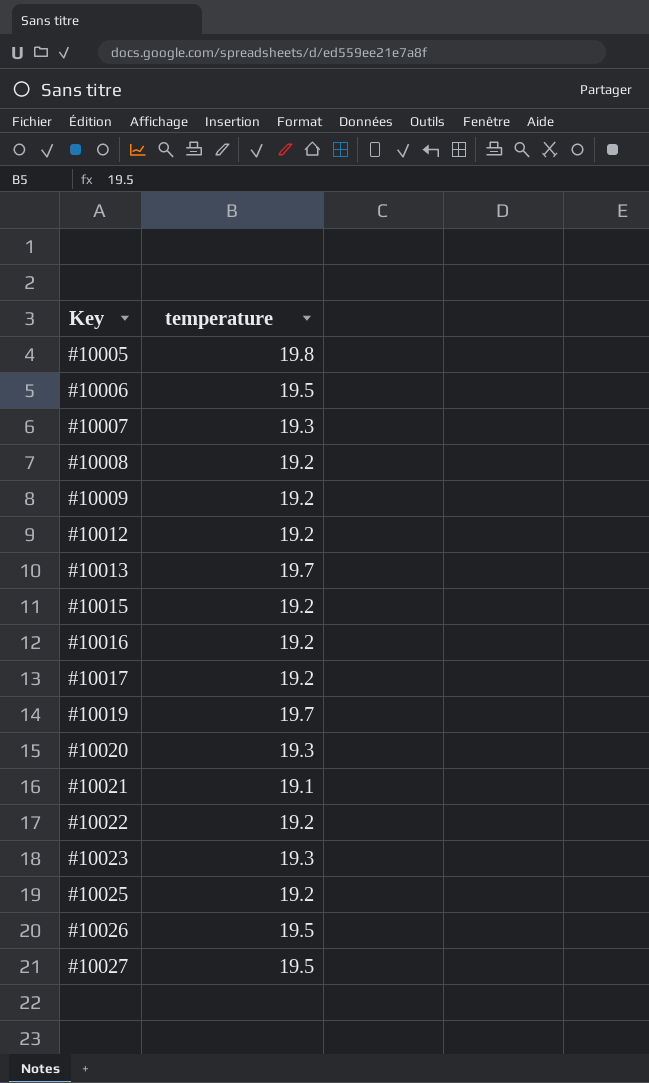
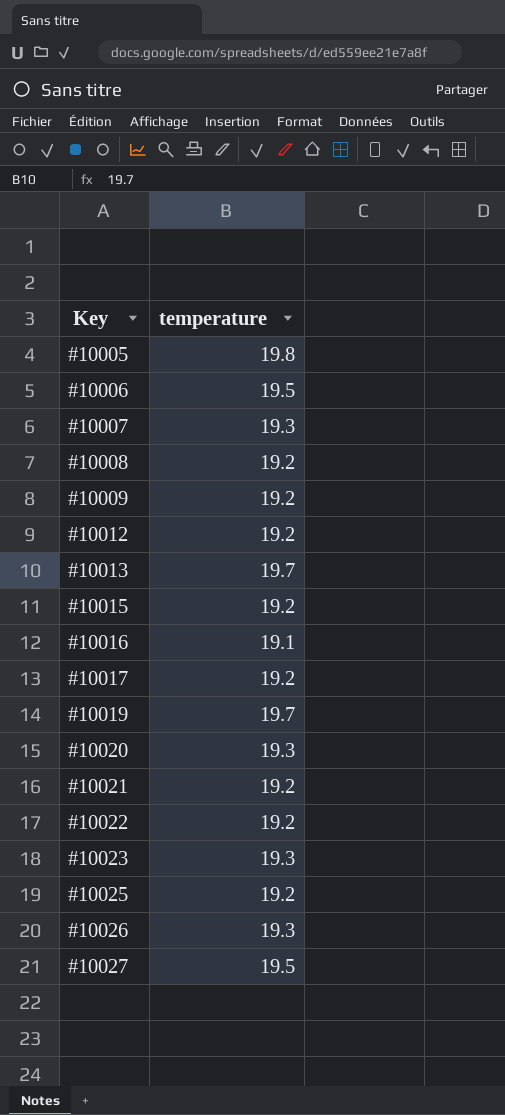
#10016 | temperature: 19.2 -> 19.1
#10021 | temperature: 19.1 -> 19.2
#10026 | temperature: 19.5 -> 19.3

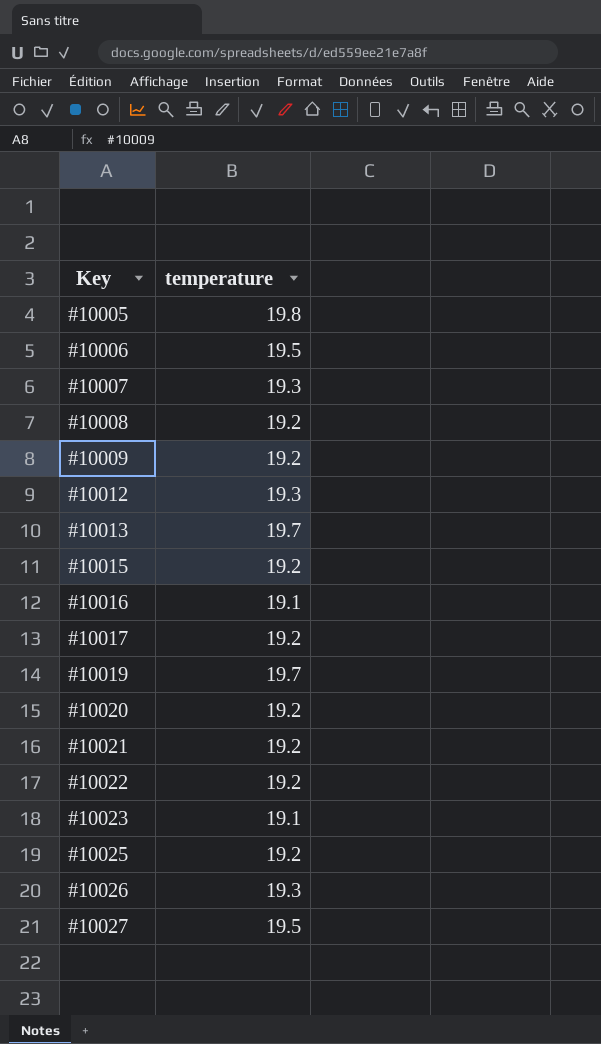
#10012 | temperature: 19.2 -> 19.3
#10020 | temperature: 19.3 -> 19.2
#10023 | temperature: 19.3 -> 19.1

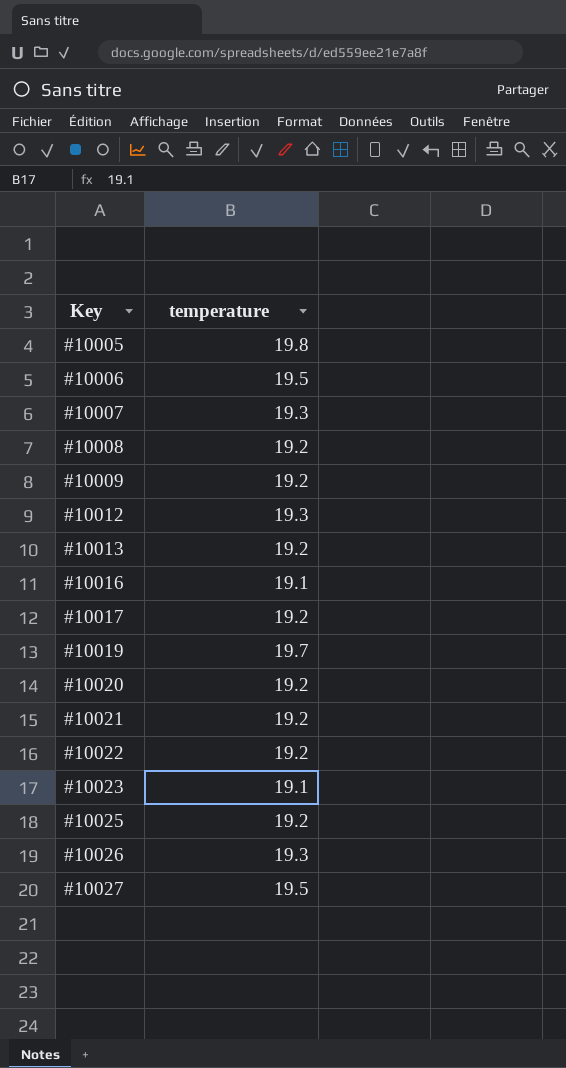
row #10015: 19.2 -> none
#10013 | temperature: 19.7 -> 19.2

